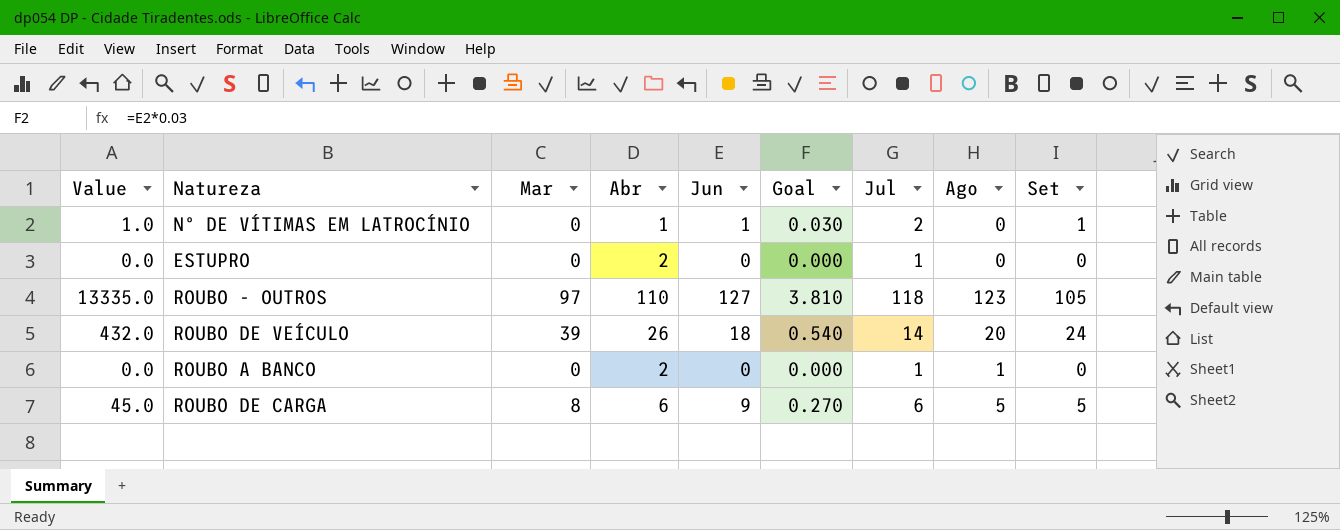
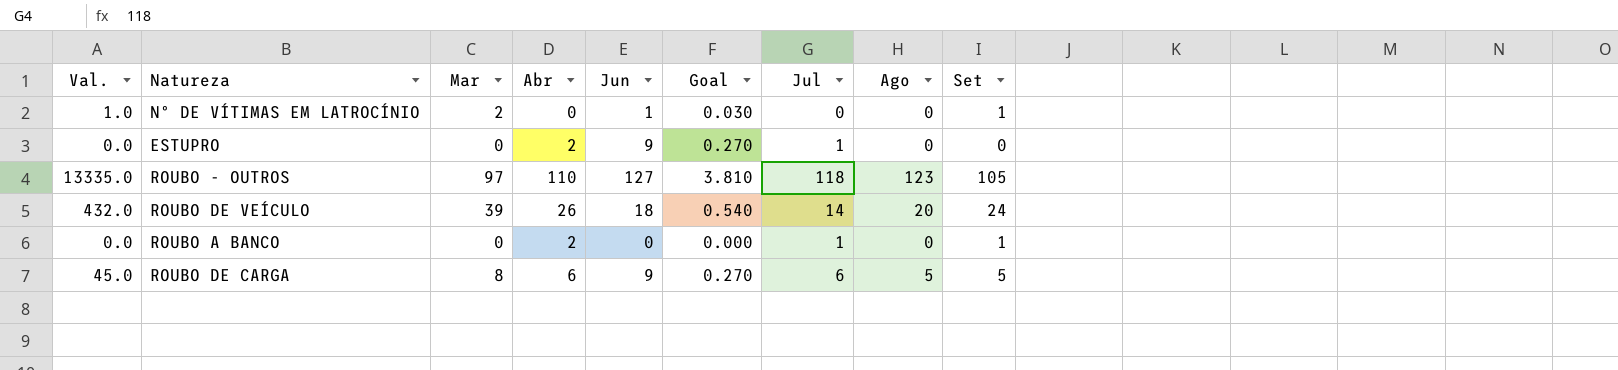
column name: Value -> Val.
Nº DE VÍTIMAS EM LATROCÍNIO | Mar: 0 -> 2
Nº DE VÍTIMAS EM LATROCÍNIO | Abr: 1 -> 0
Nº DE VÍTIMAS EM LATROCÍNIO | Jul: 2 -> 0
ESTUPRO | Jun: 0 -> 9
ESTUPRO | Goal: 0.000 -> 0.270
ROUBO A BANCO | Ago: 1 -> 0
ROUBO A BANCO | Set: 0 -> 1

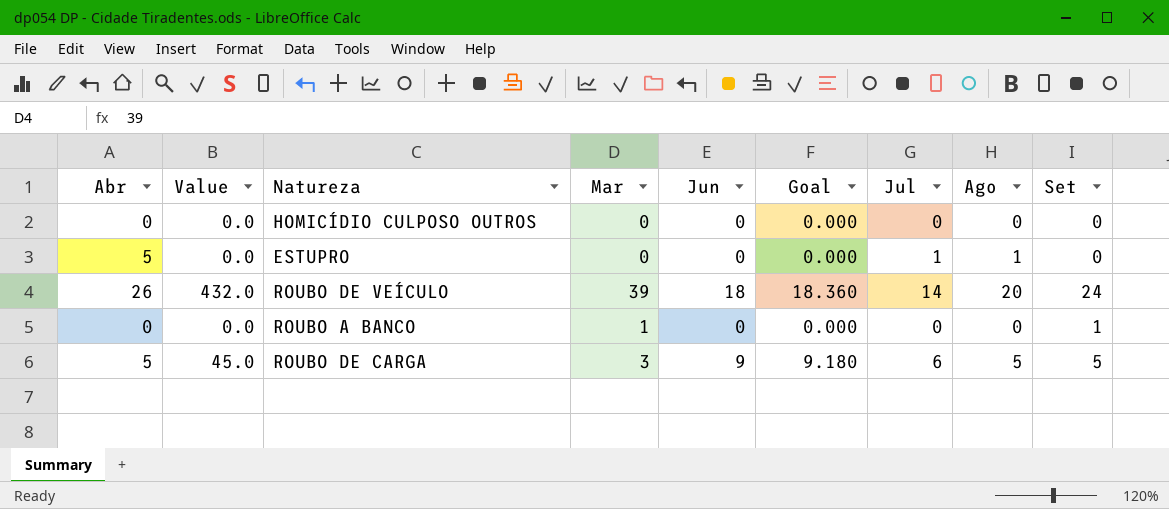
column Abr | position: 4 -> 1
column name: Val. -> Value
column Goal | formula: [Jun] * 0.03 -> [Jun] * 1.02
row Nº DE VÍTIMAS EM LATROCÍNIO: 1.0 | 2 | 0 | 1 | 0.030 | 0 | 0 | 1 -> none
row ROUBO - OUTROS: 13335.0 | 97 | 110 | 127 | 3.810 | 118 | 123 | 105 -> none
row HOMICÍDIO CULPOSO OUTROS: none -> 0 | 0.0 | 0 | 0 | 0.000 | 0 | 0 | 0
ESTUPRO | Abr: 2 -> 5
ESTUPRO | Jun: 9 -> 0
ESTUPRO | Ago: 0 -> 1
ROUBO A BANCO | Abr: 2 -> 0
ROUBO A BANCO | Mar: 0 -> 1
ROUBO A BANCO | Jul: 1 -> 0
ROUBO DE CARGA | Abr: 6 -> 5
ROUBO DE CARGA | Mar: 8 -> 3

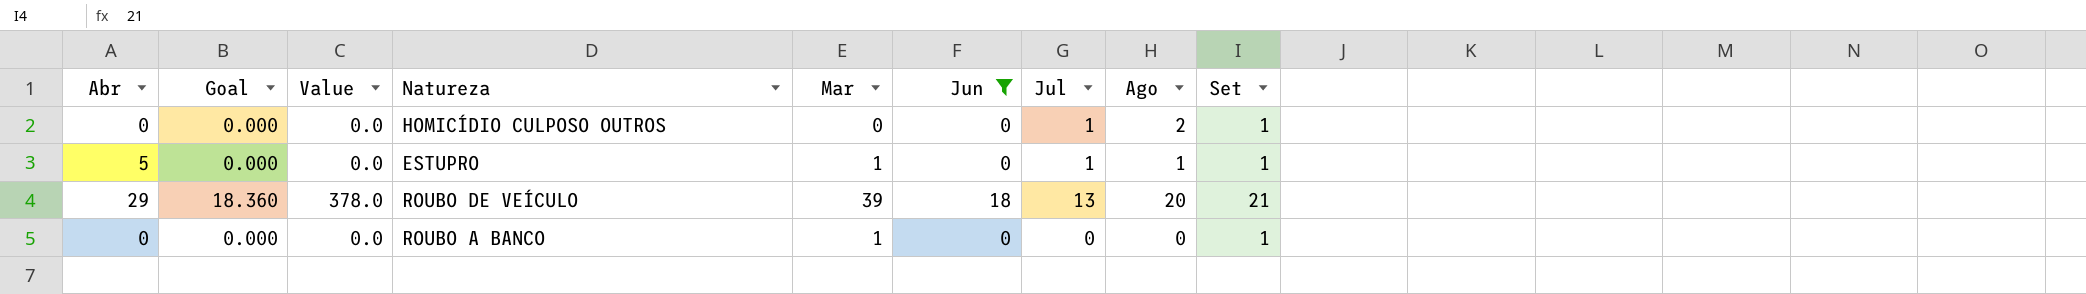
filter: none -> Jun != 9
column Goal | position: 6 -> 2
HOMICÍDIO CULPOSO OUTROS | Jul: 0 -> 1
HOMICÍDIO CULPOSO OUTROS | Ago: 0 -> 2
HOMICÍDIO CULPOSO OUTROS | Set: 0 -> 1
ESTUPRO | Mar: 0 -> 1
ESTUPRO | Set: 0 -> 1
ROUBO DE VEÍCULO | Abr: 26 -> 29
ROUBO DE VEÍCULO | Value: 432.0 -> 378.0
ROUBO DE VEÍCULO | Jul: 14 -> 13
ROUBO DE VEÍCULO | Set: 24 -> 21

